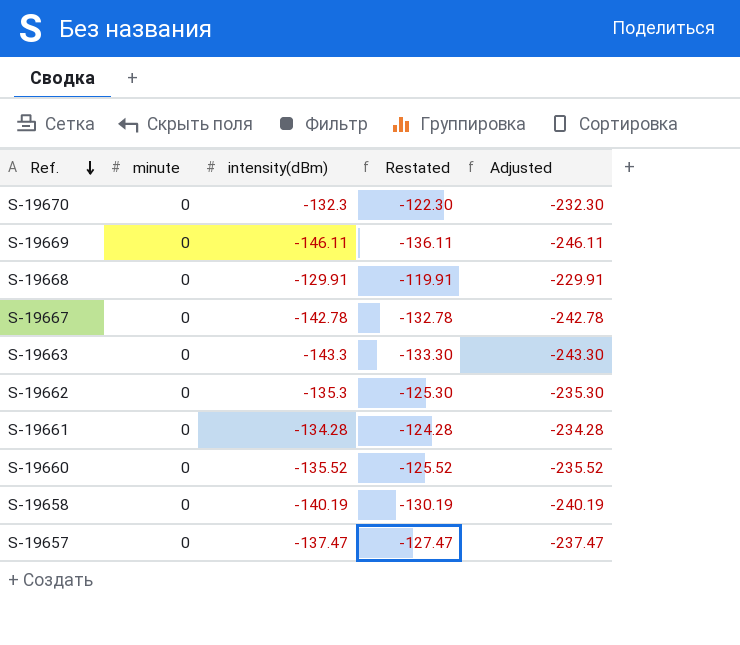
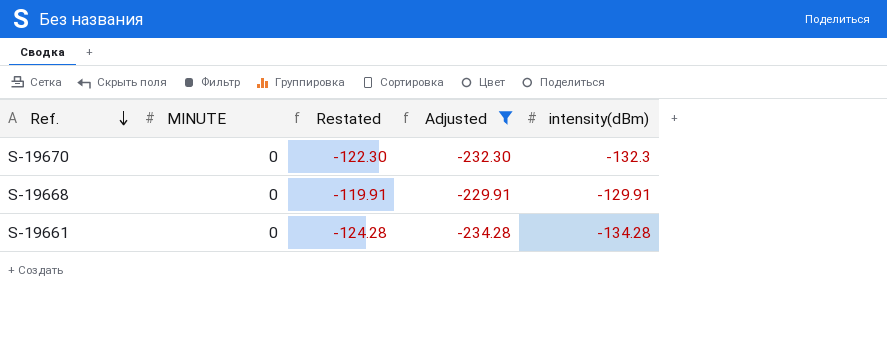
filter: none -> Adjusted >= -234.28
column name: minute -> MINUTE
column intensity(dBm) | position: 3 -> 5

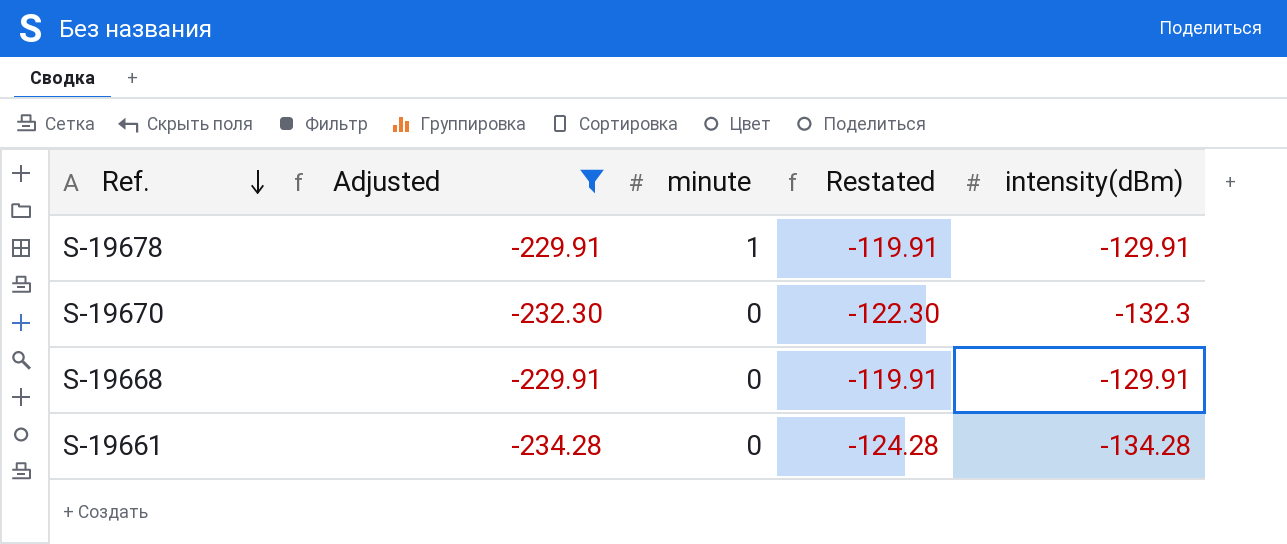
column Adjusted | position: 4 -> 2
column name: MINUTE -> minute
row S-19678: none -> -229.91 | 1 | -119.91 | -129.91

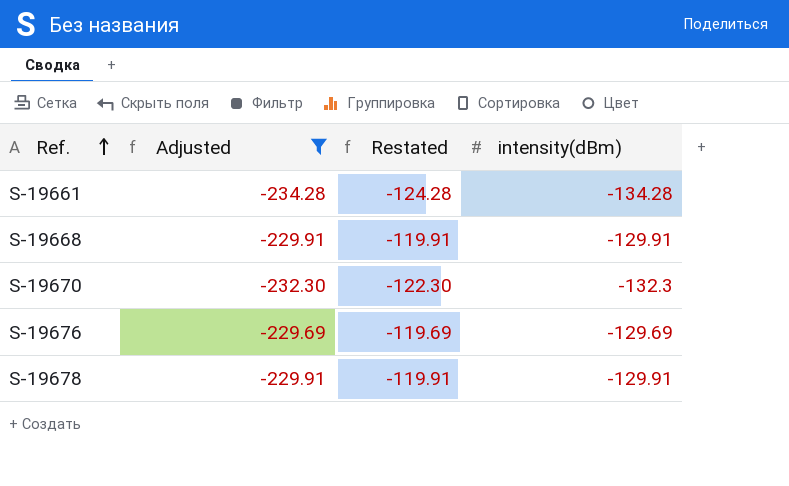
row order: Ref. descending -> Ref. ascending
column minute | position: 3 -> none
row S-19676: none -> -229.69 | -119.69 | -129.69

